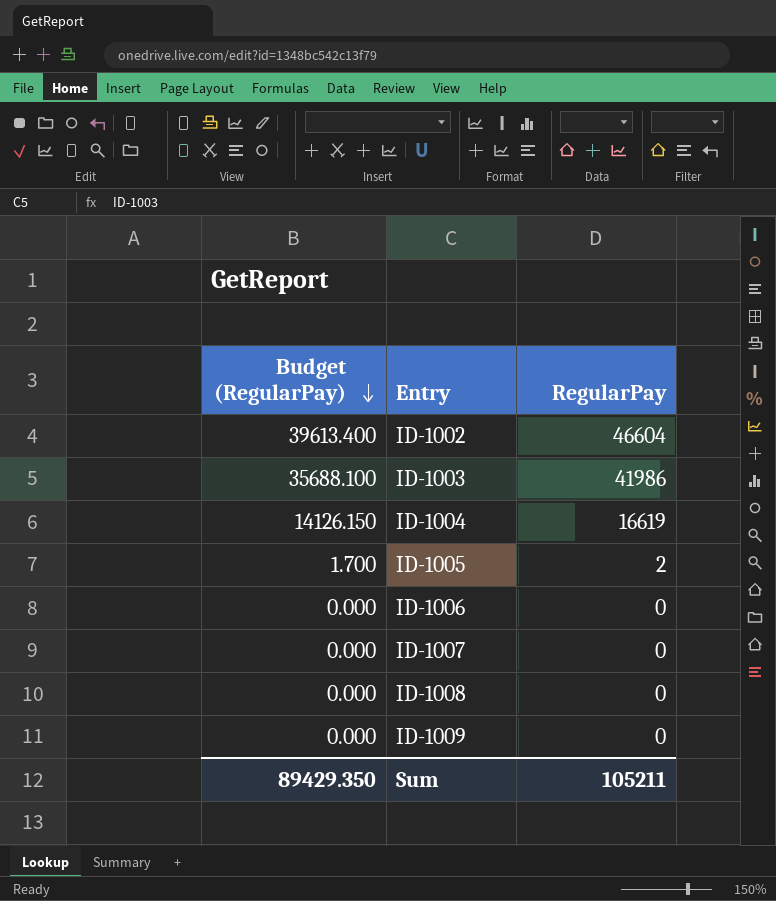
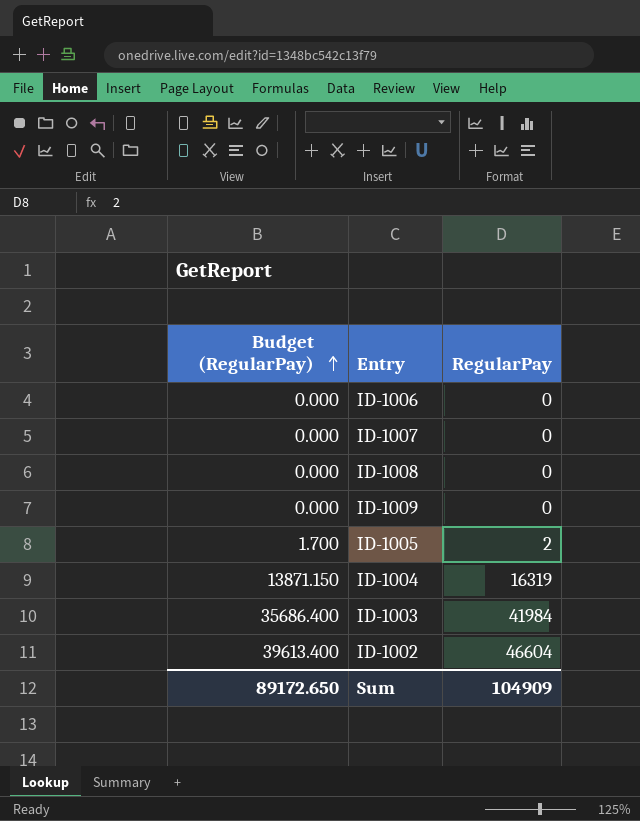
row order: Budget (RegularPay) descending -> Budget (RegularPay) ascending
ID-1004 | Budget (RegularPay): 14126.150 -> 13871.150
ID-1004 | RegularPay: 16619 -> 16319
ID-1003 | Budget (RegularPay): 35688.100 -> 35686.400
ID-1003 | RegularPay: 41986 -> 41984
Sum | Budget (RegularPay): 89429.350 -> 89172.650
Sum | RegularPay: 105211 -> 104909

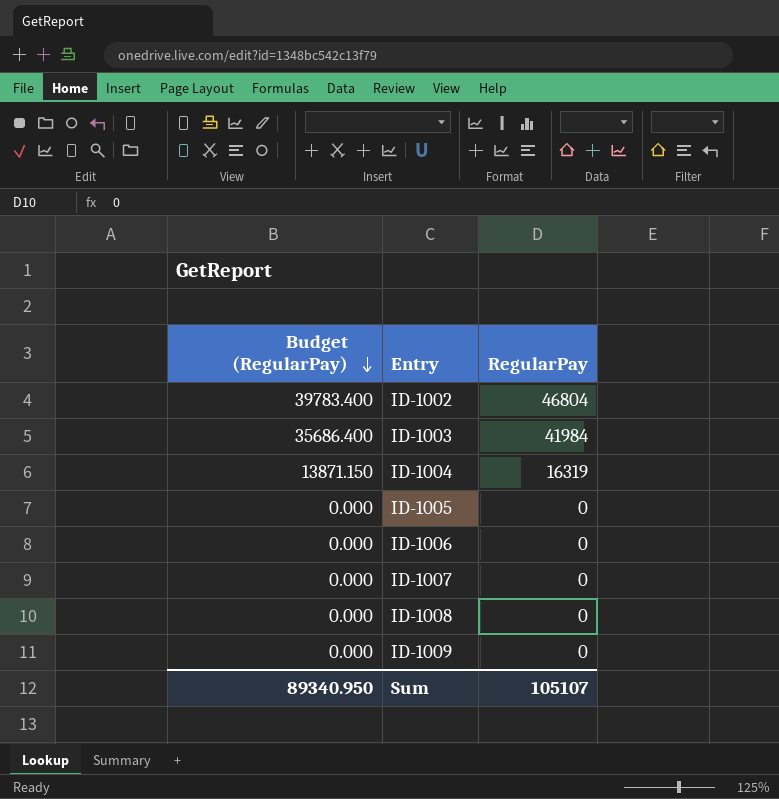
row order: Budget (RegularPay) ascending -> Budget (RegularPay) descending
ID-1002 | Budget (RegularPay): 39613.400 -> 39783.400
ID-1002 | RegularPay: 46604 -> 46804
ID-1005 | Budget (RegularPay): 1.700 -> 0.000
ID-1005 | RegularPay: 2 -> 0
Sum | Budget (RegularPay): 89172.650 -> 89340.950
Sum | RegularPay: 104909 -> 105107

